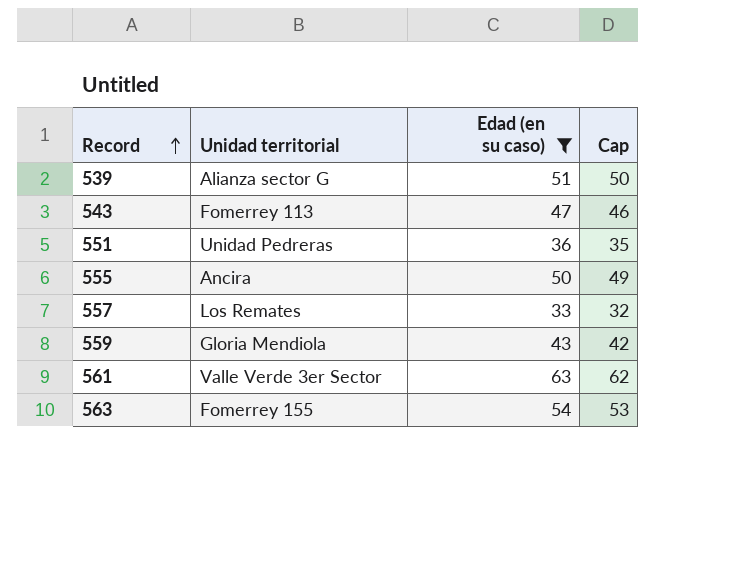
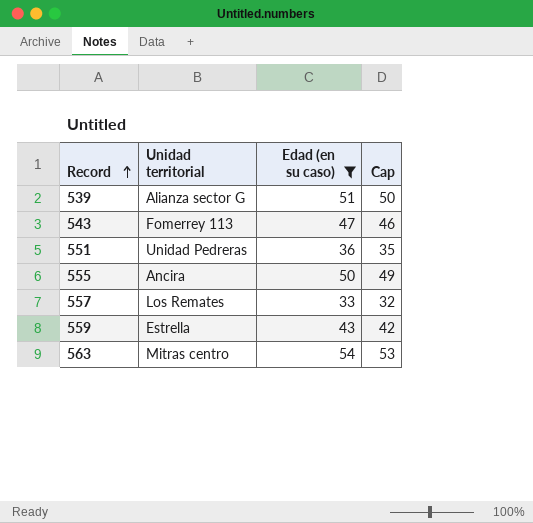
row 561: Valle Verde 3er Sector | 63 | 62 -> none
559 | Unidad territorial: Gloria Mendiola -> Estrella
563 | Unidad territorial: Fomerrey 155 -> Mitras centro

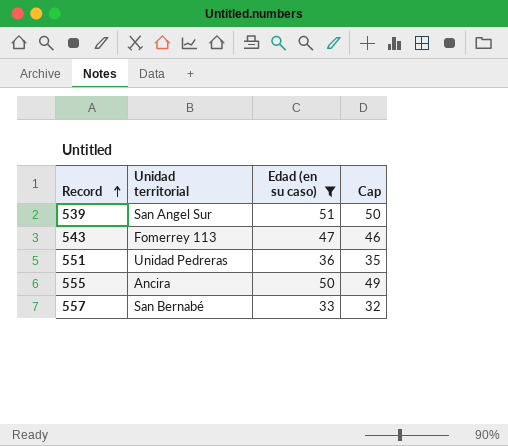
row 559: Estrella | 43 | 42 -> none
row 563: Mitras centro | 54 | 53 -> none
539 | Unidad territorial: Alianza sector G -> San Angel Sur
557 | Unidad territorial: Los Remates -> San Bernabé

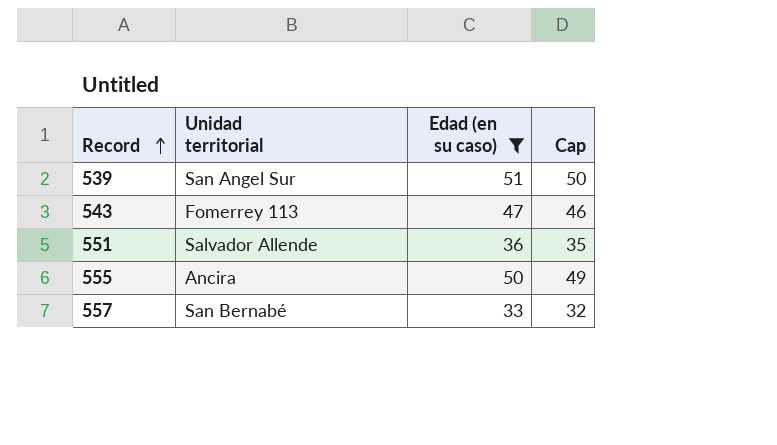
551 | Unidad territorial: Unidad Pedreras -> Salvador Allende

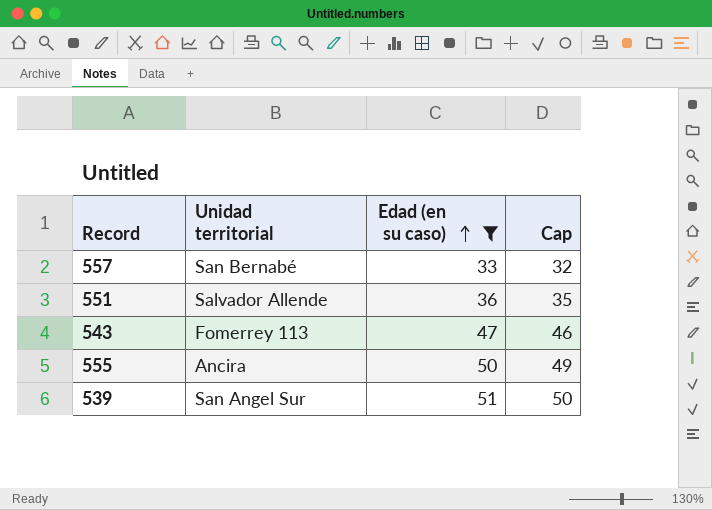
row order: Record ascending -> Edad (en su caso) ascending

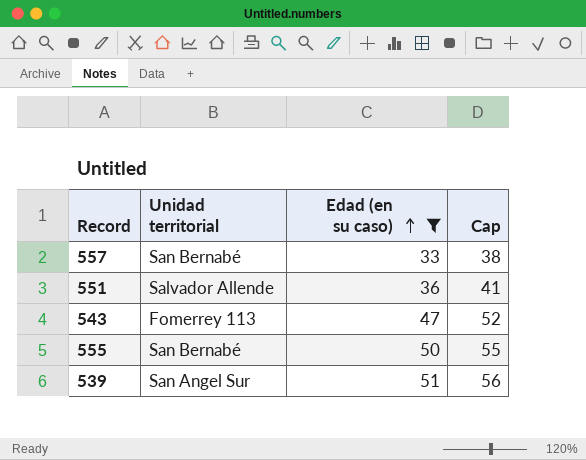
column Cap | formula: [Edad (en su caso)] - 1 -> [Edad (en su caso)] + 5
555 | Unidad territorial: Ancira -> San Bernabé

